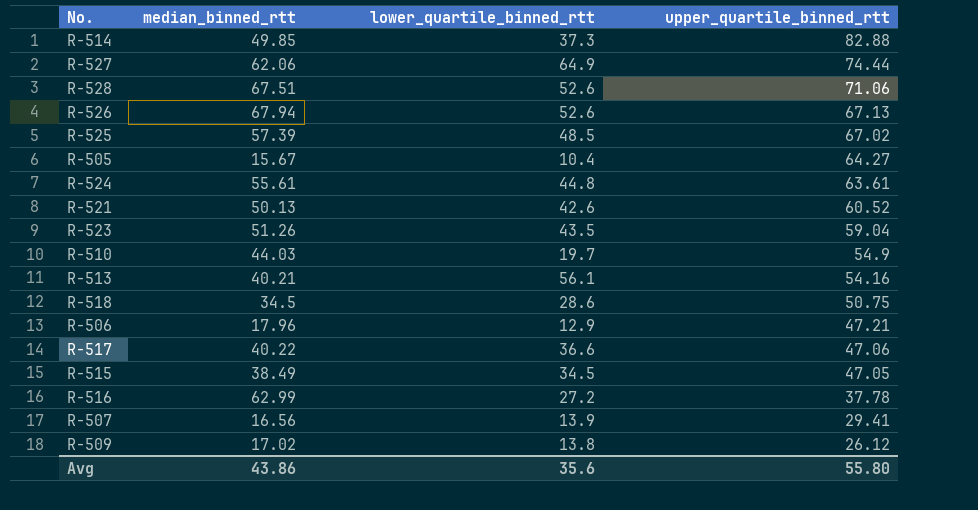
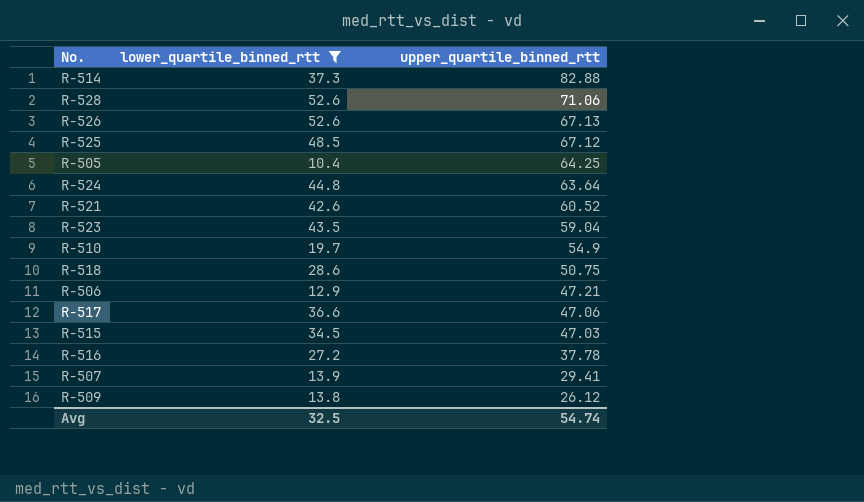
filter: none -> lower_quartile_binned_rtt <= 52.6
column median_binned_rtt | position: 2 -> none
R-525 | upper_quartile_binned_rtt: 67.02 -> 67.12
R-505 | upper_quartile_binned_rtt: 64.27 -> 64.25
R-524 | upper_quartile_binned_rtt: 63.61 -> 63.64
R-515 | upper_quartile_binned_rtt: 47.05 -> 47.03
Avg | lower_quartile_binned_rtt: 35.6 -> 32.5
Avg | upper_quartile_binned_rtt: 55.80 -> 54.74

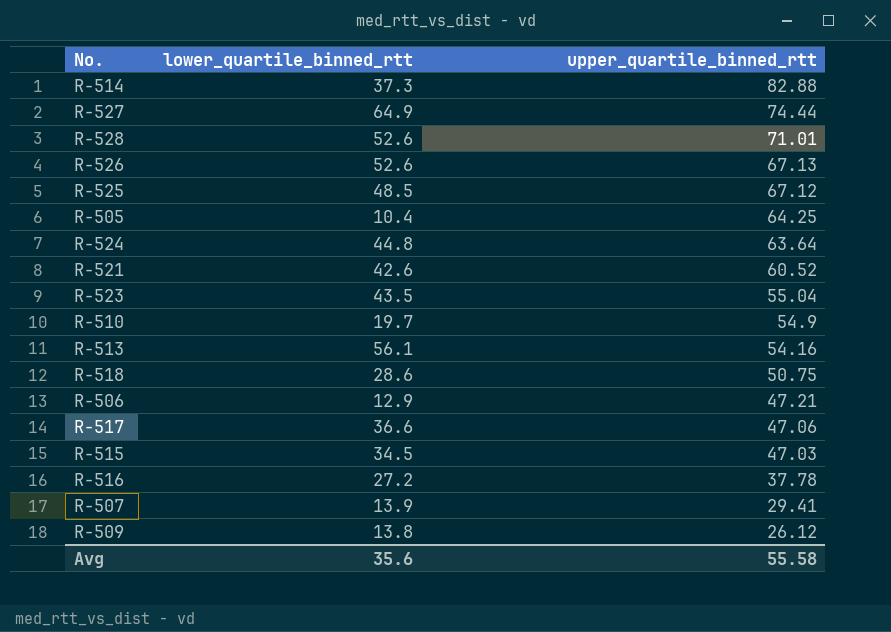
filter: lower_quartile_binned_rtt <= 52.6 -> none
R-528 | upper_quartile_binned_rtt: 71.06 -> 71.01
R-523 | upper_quartile_binned_rtt: 59.04 -> 55.04
Avg | lower_quartile_binned_rtt: 32.5 -> 35.6
Avg | upper_quartile_binned_rtt: 54.74 -> 55.58

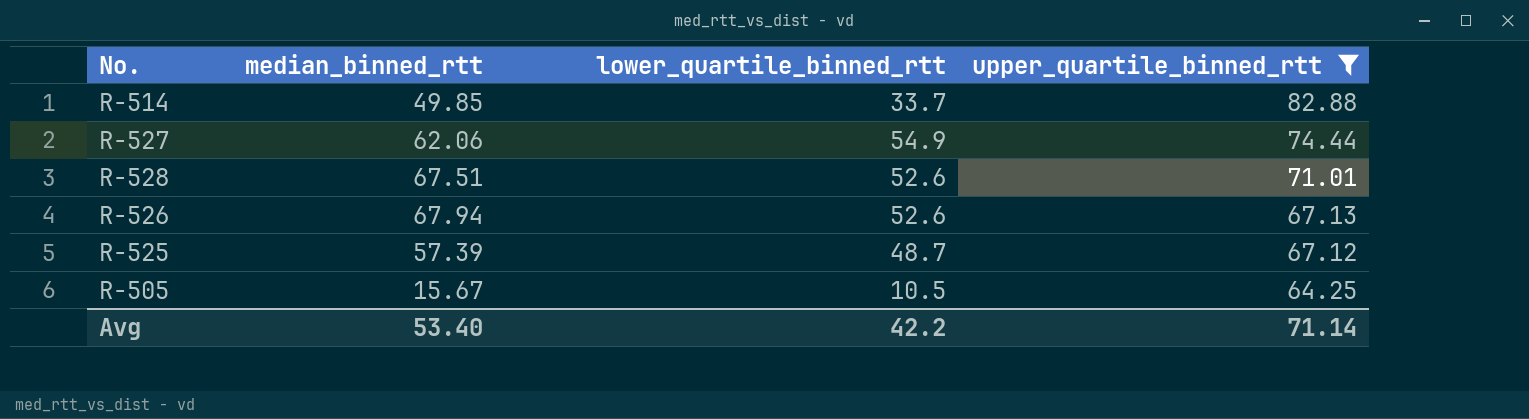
filter: none -> upper_quartile_binned_rtt >= 64.25
column median_binned_rtt | position: none -> 2
R-514 | lower_quartile_binned_rtt: 37.3 -> 33.7
R-527 | lower_quartile_binned_rtt: 64.9 -> 54.9
R-525 | lower_quartile_binned_rtt: 48.5 -> 48.7
R-505 | lower_quartile_binned_rtt: 10.4 -> 10.5
Avg | lower_quartile_binned_rtt: 35.6 -> 42.2
Avg | upper_quartile_binned_rtt: 55.58 -> 71.14

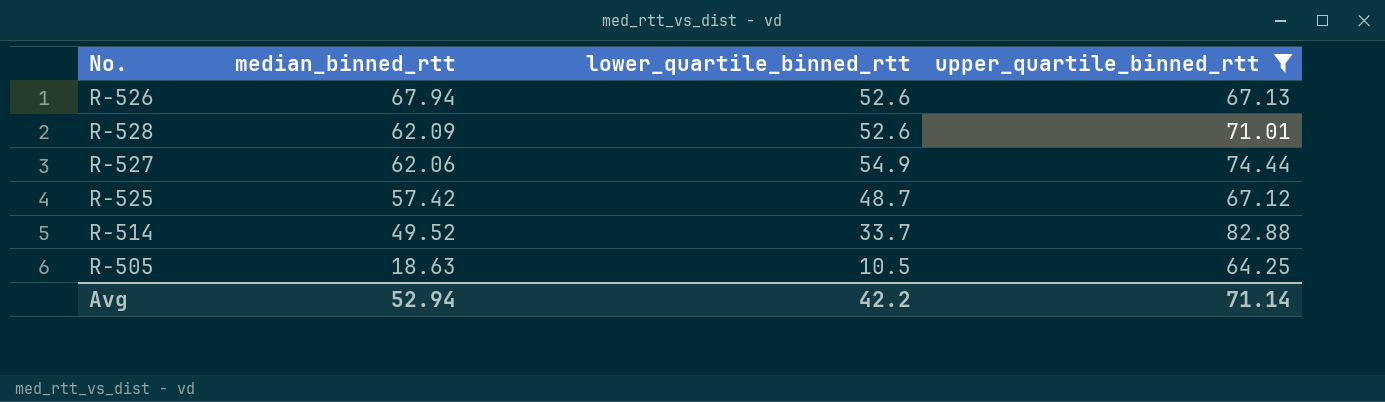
row order: upper_quartile_binned_rtt descending -> median_binned_rtt descending
R-528 | median_binned_rtt: 67.51 -> 62.09
R-525 | median_binned_rtt: 57.39 -> 57.42
R-514 | median_binned_rtt: 49.85 -> 49.52
R-505 | median_binned_rtt: 15.67 -> 18.63
Avg | median_binned_rtt: 53.40 -> 52.94

